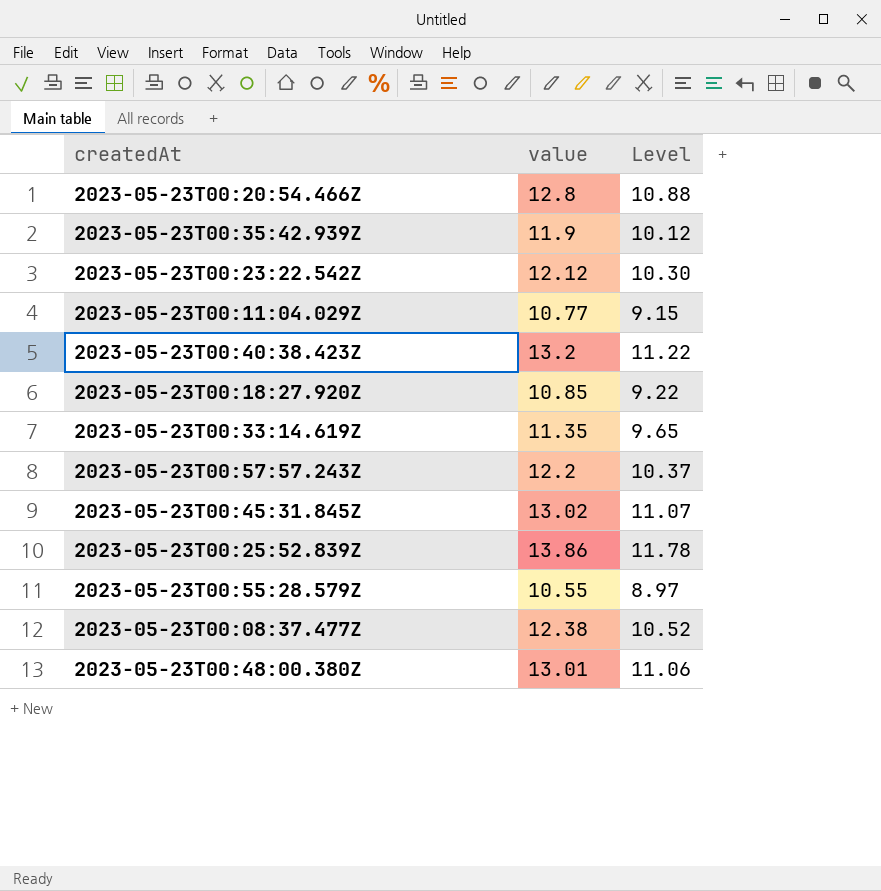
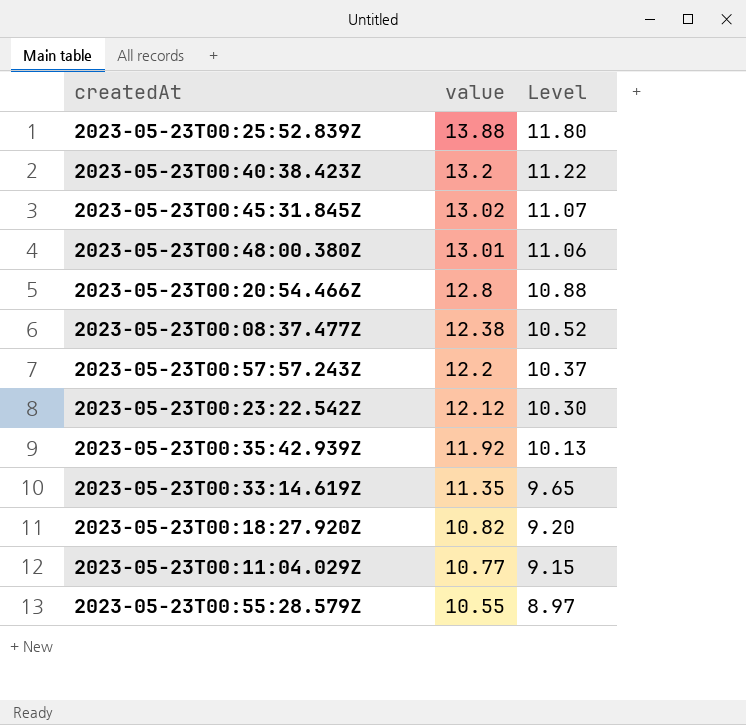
row order: none -> value descending
2023-05-23T00:25:52.839Z | value: 13.86 -> 13.88
2023-05-23T00:25:52.839Z | Level: 11.78 -> 11.80
2023-05-23T00:35:42.939Z | value: 11.9 -> 11.92
2023-05-23T00:35:42.939Z | Level: 10.12 -> 10.13
2023-05-23T00:18:27.920Z | value: 10.85 -> 10.82
2023-05-23T00:18:27.920Z | Level: 9.22 -> 9.20

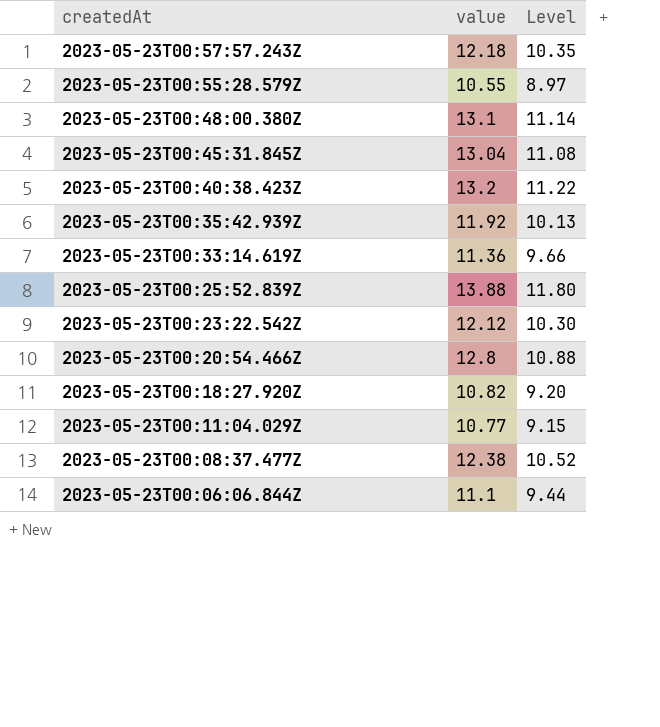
row order: value descending -> createdAt descending
2023-05-23T00:57:57.243Z | value: 12.2 -> 12.18
2023-05-23T00:57:57.243Z | Level: 10.37 -> 10.35
2023-05-23T00:48:00.380Z | value: 13.01 -> 13.1
2023-05-23T00:48:00.380Z | Level: 11.06 -> 11.14
2023-05-23T00:45:31.845Z | value: 13.02 -> 13.04
2023-05-23T00:45:31.845Z | Level: 11.07 -> 11.08
2023-05-23T00:33:14.619Z | value: 11.35 -> 11.36
2023-05-23T00:33:14.619Z | Level: 9.65 -> 9.66
row 2023-05-23T00:06:06.844Z: none -> 11.1 | 9.44

